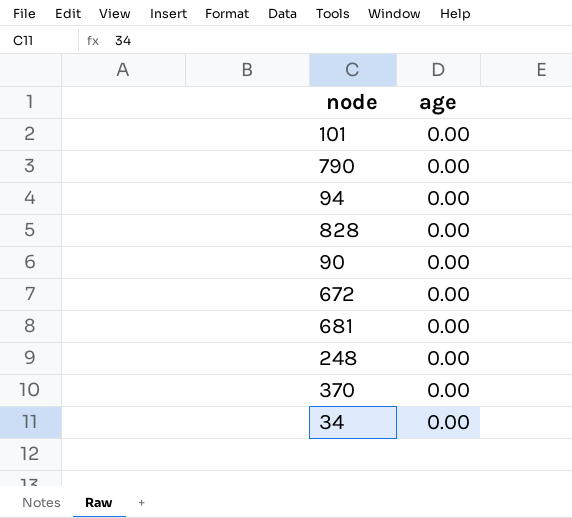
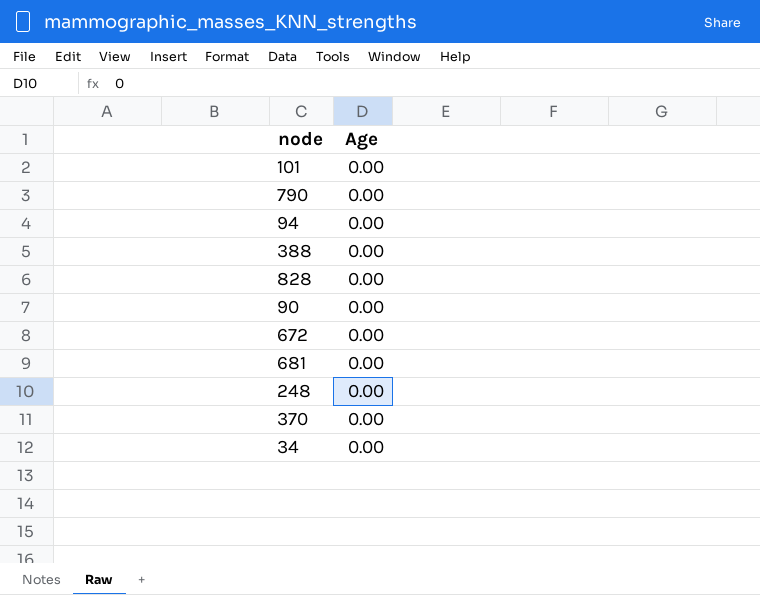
column name: age -> Age
row 388: none -> 0.00

